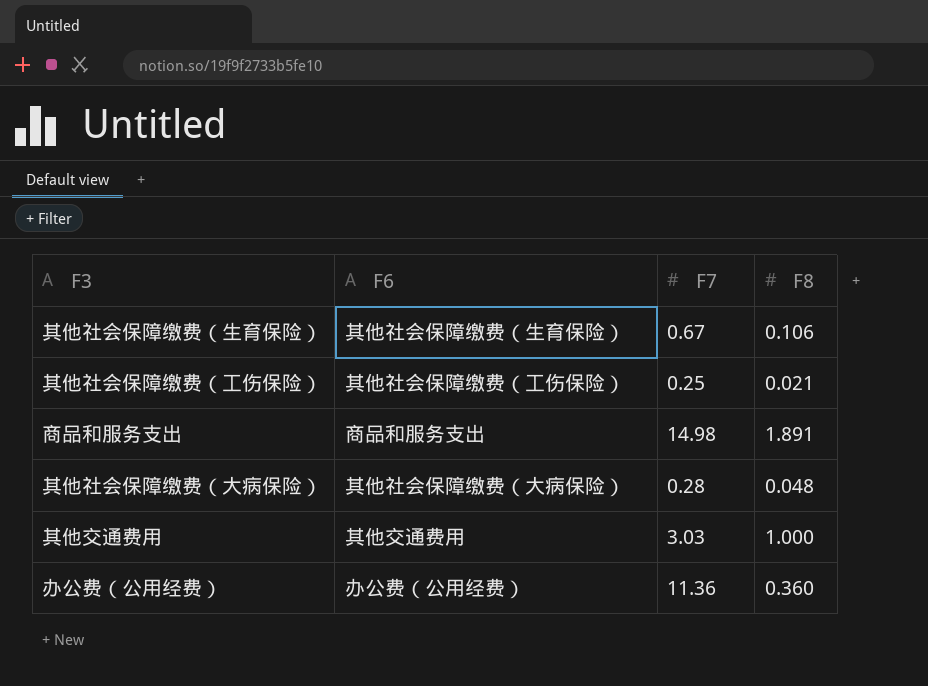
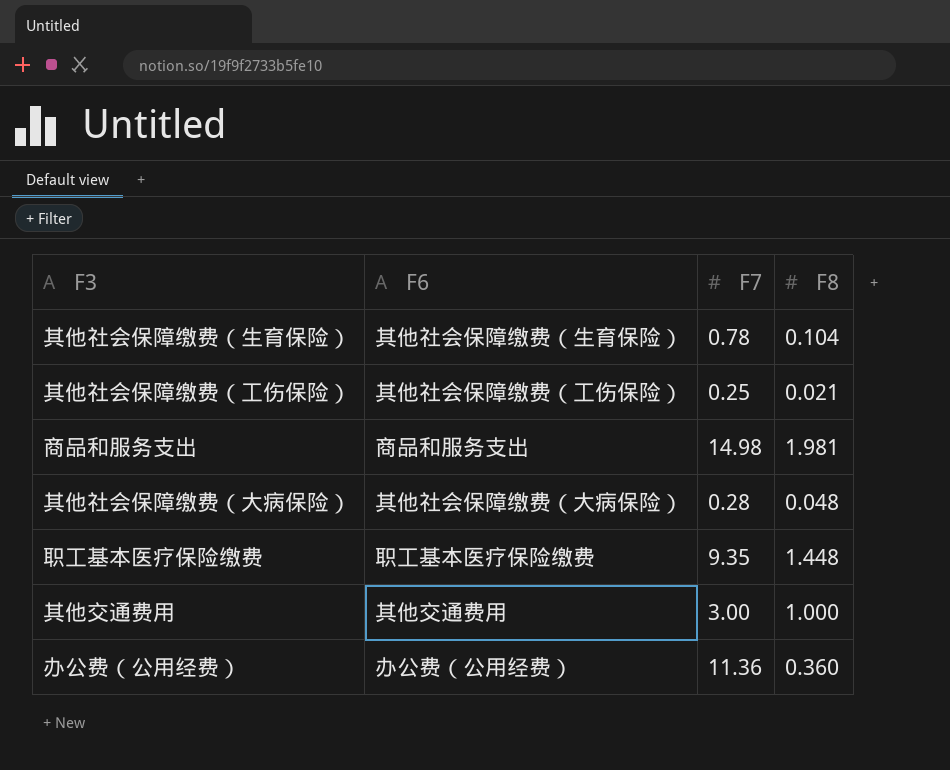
其他社会保障缴费（生育保险） | F7: 0.67 -> 0.78
其他社会保障缴费（生育保险） | F8: 0.106 -> 0.104
商品和服务支出 | F8: 1.891 -> 1.981
row 职工基本医疗保险缴费: none -> 职工基本医疗保险缴费 | 9.35 | 1.448
其他交通费用 | F7: 3.03 -> 3.00

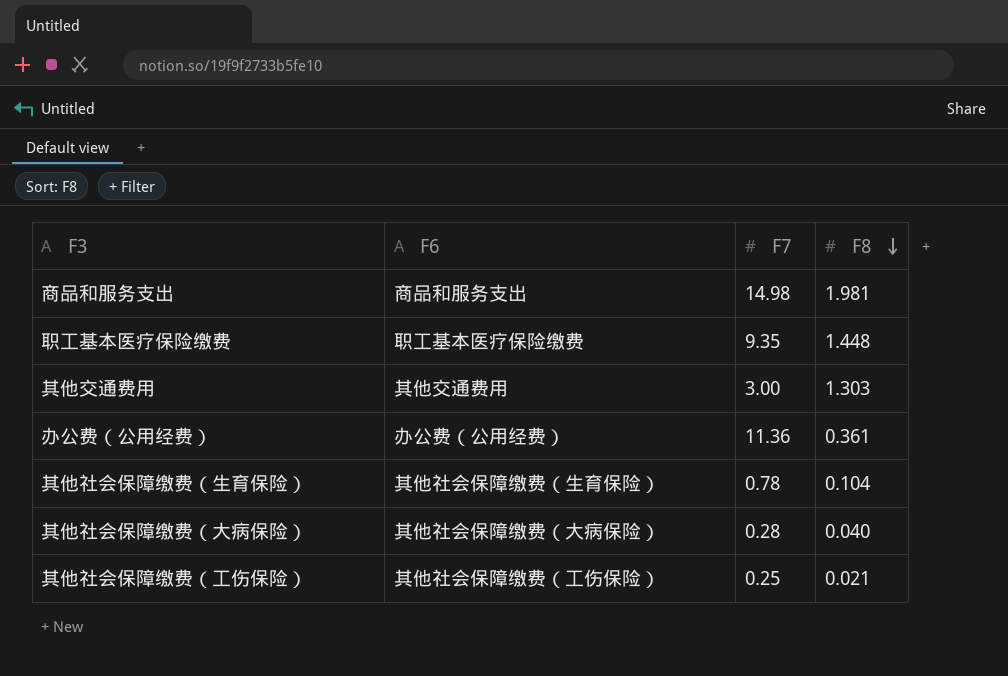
row order: none -> F8 descending
其他交通费用 | F8: 1.000 -> 1.303
办公费（公用经费） | F8: 0.360 -> 0.361
其他社会保障缴费（大病保险） | F8: 0.048 -> 0.040

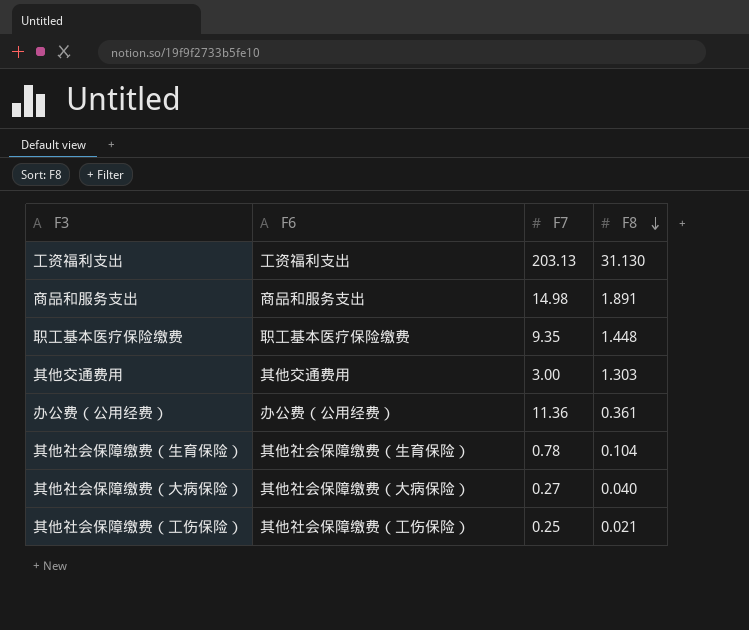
row 工资福利支出: none -> 工资福利支出 | 203.13 | 31.130
商品和服务支出 | F8: 1.981 -> 1.891
其他社会保障缴费（大病保险） | F7: 0.28 -> 0.27

